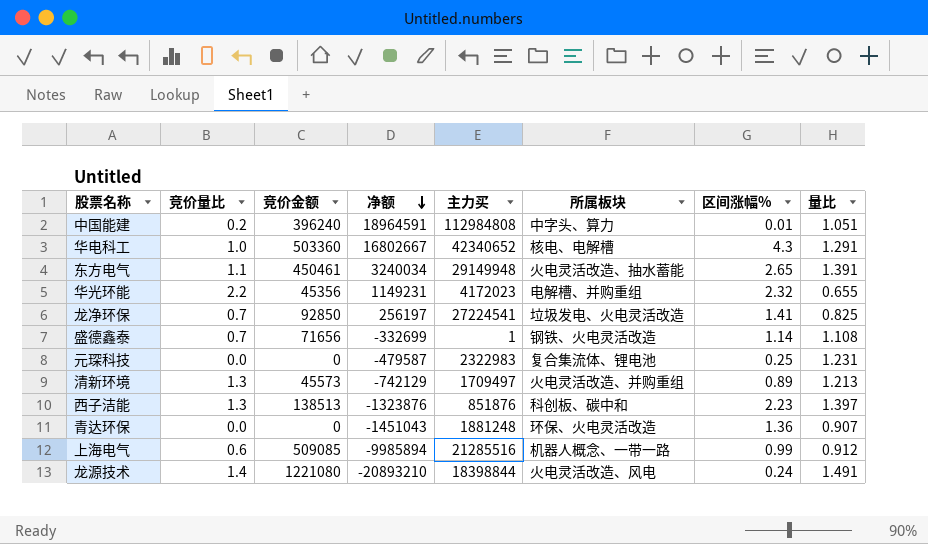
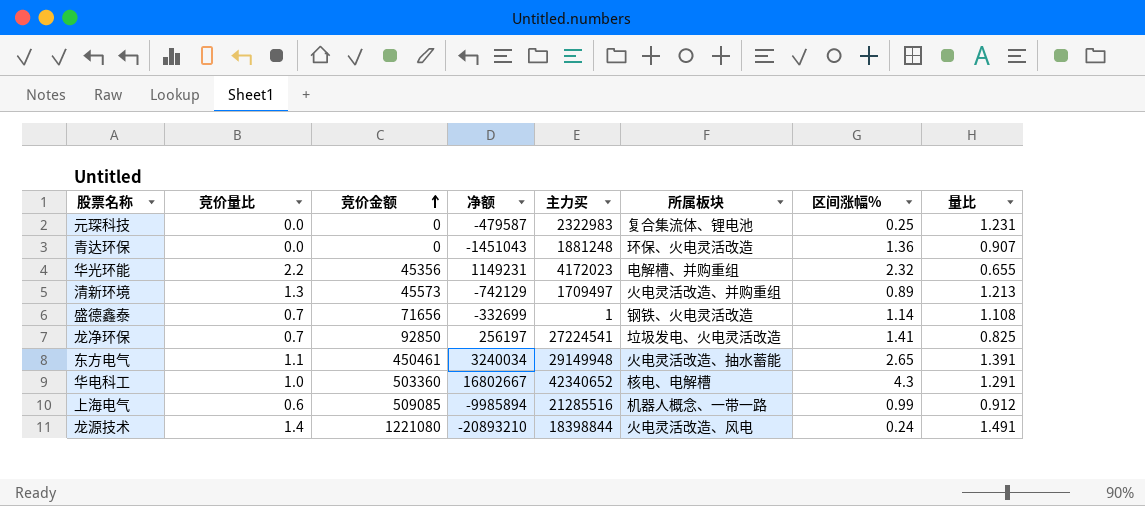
row order: 净额 descending -> 竞价金额 ascending
row 中国能建: 0.2 | 396240 | 18964591 | 112984808 | 中字头、算力 | 0.01 | 1.051 -> none
row 西子洁能: 1.3 | 138513 | -1323876 | 851876 | 科创板、碳中和 | 2.23 | 1.397 -> none

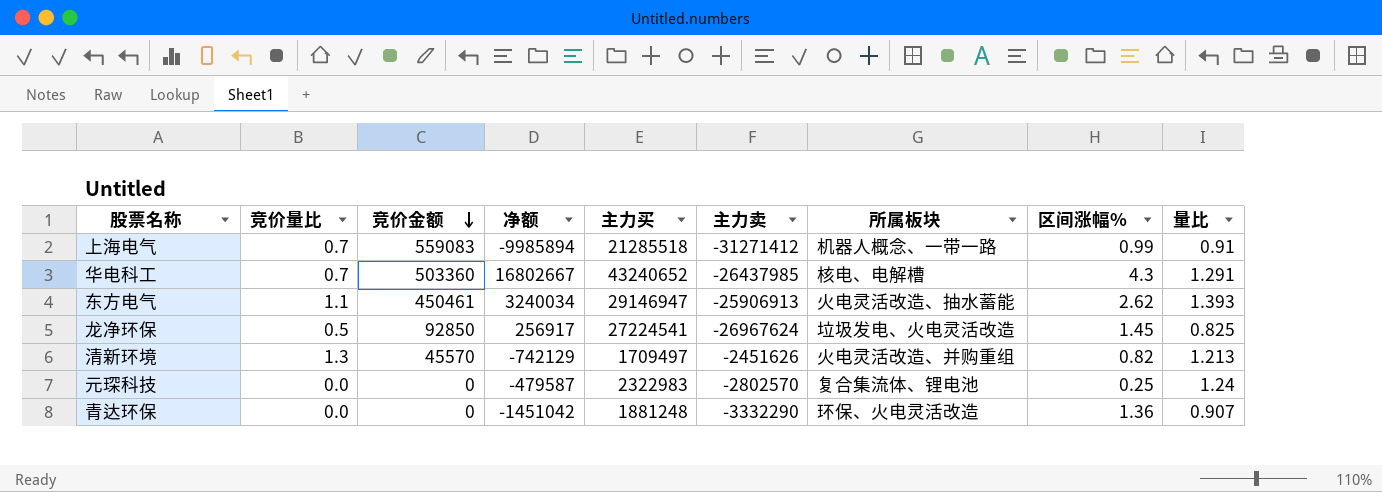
row order: 竞价金额 ascending -> 竞价金额 descending
column 主力卖 | formula: none -> [净额] - [主力买]
row 华光环能: 2.2 | 45356 | 1149231 | 4172023 | 电解槽、并购重组 | 2.32 | 0.655 -> none
row 盛德鑫泰: 0.7 | 71656 | -332699 | 1 | 钢铁、火电灵活改造 | 1.14 | 1.108 -> none
row 龙源技术: 1.4 | 1221080 | -20893210 | 18398844 | 火电灵活改造、风电 | 0.24 | 1.491 -> none
上海电气 | 竞价量比: 0.6 -> 0.7
上海电气 | 竞价金额: 509085 -> 559083
上海电气 | 主力买: 21285516 -> 21285518
上海电气 | 量比: 0.912 -> 0.91
华电科工 | 竞价量比: 1.0 -> 0.7
华电科工 | 主力买: 42340652 -> 43240652
东方电气 | 主力买: 29149948 -> 29146947
东方电气 | 区间涨幅%: 2.65 -> 2.62
东方电气 | 量比: 1.391 -> 1.393
龙净环保 | 竞价量比: 0.7 -> 0.5
龙净环保 | 净额: 256197 -> 256917
龙净环保 | 区间涨幅%: 1.41 -> 1.45
清新环境 | 竞价金额: 45573 -> 45570
清新环境 | 区间涨幅%: 0.89 -> 0.82
元琛科技 | 量比: 1.231 -> 1.24
青达环保 | 净额: -1451043 -> -1451042

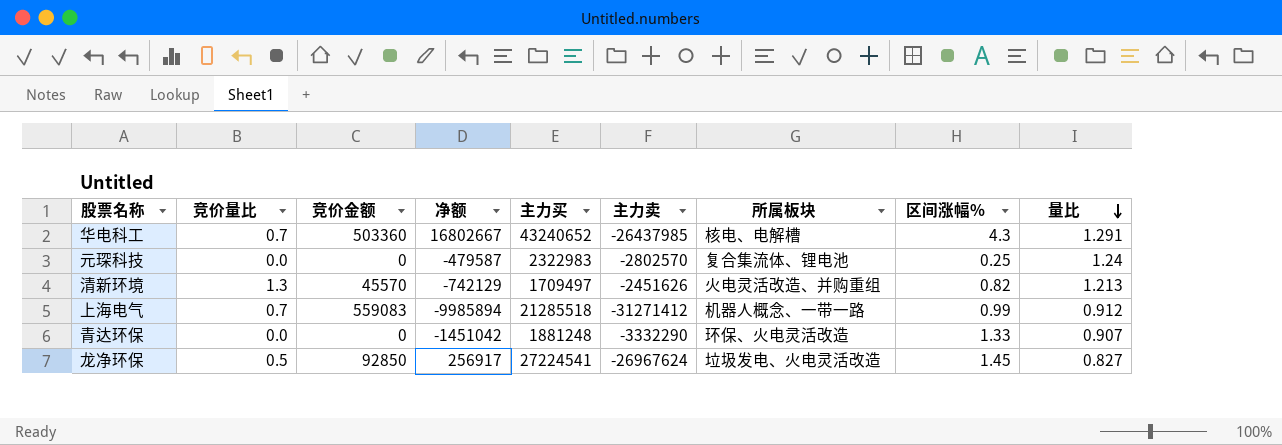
row order: 竞价金额 descending -> 量比 descending
row 东方电气: 1.1 | 450461 | 3240034 | 29146947 | -25906913 | 火电灵活改造、抽水蓄能 | 2.62 | 1.393 -> none
上海电气 | 量比: 0.91 -> 0.912
青达环保 | 区间涨幅%: 1.36 -> 1.33
龙净环保 | 量比: 0.825 -> 0.827

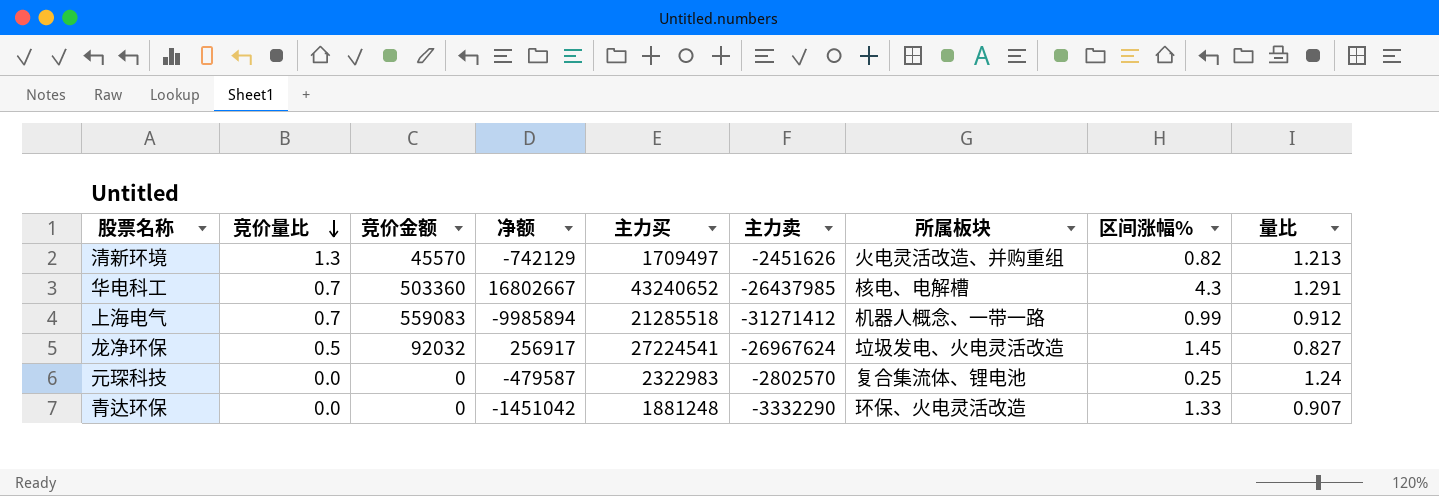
row order: 量比 descending -> 竞价量比 descending
龙净环保 | 竞价金额: 92850 -> 92032

